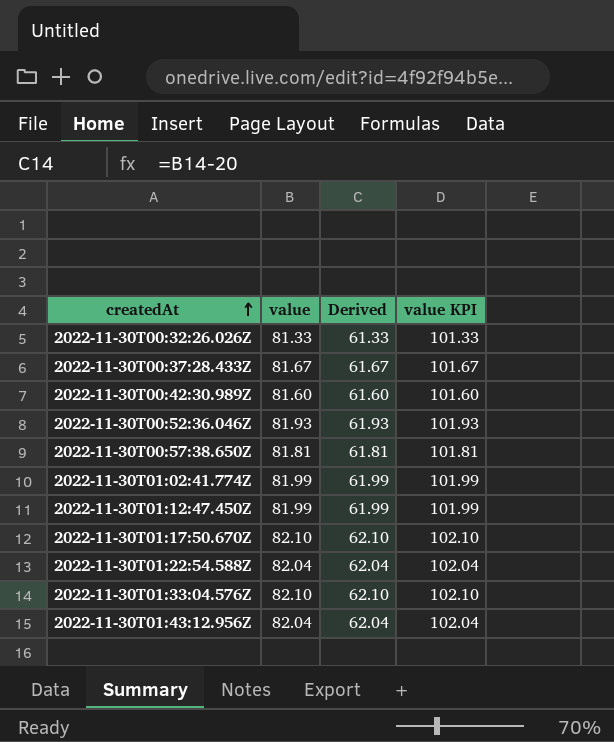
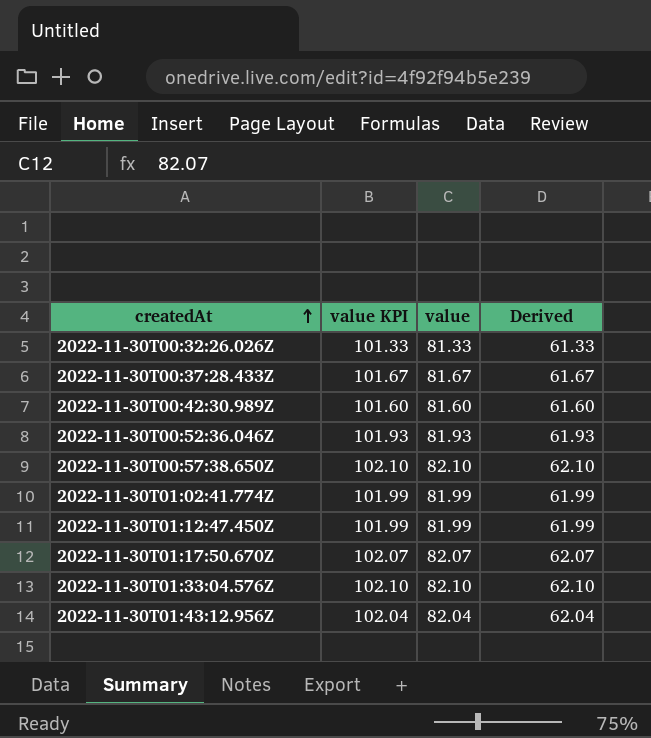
column value KPI | position: 4 -> 2
row 2022-11-30T01:22:54.588Z: 82.04 | 62.04 | 102.04 -> none
2022-11-30T00:57:38.650Z | value KPI: 101.81 -> 102.10
2022-11-30T00:57:38.650Z | value: 81.81 -> 82.10
2022-11-30T00:57:38.650Z | Derived: 61.81 -> 62.10
2022-11-30T01:17:50.670Z | value KPI: 102.10 -> 102.07
2022-11-30T01:17:50.670Z | value: 82.10 -> 82.07
2022-11-30T01:17:50.670Z | Derived: 62.10 -> 62.07

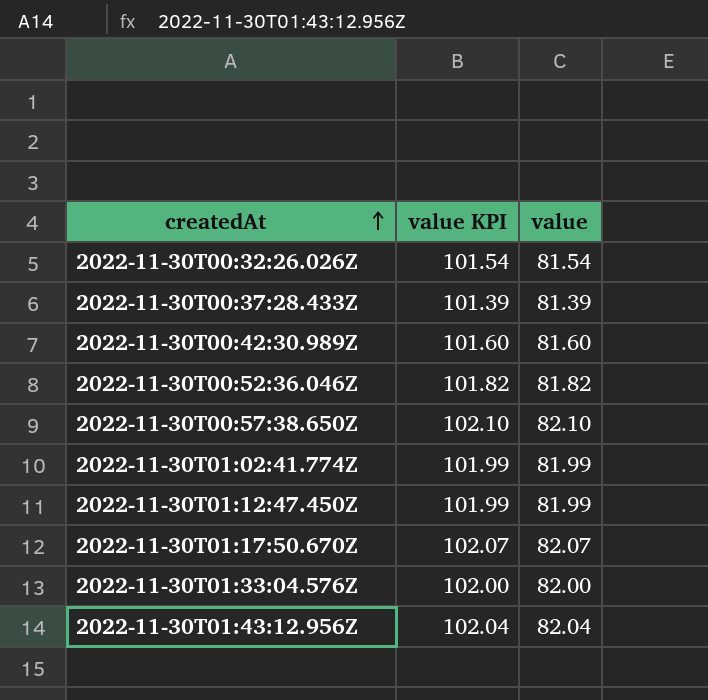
column Derived | formula: [value] - 20 -> none
2022-11-30T00:32:26.026Z | value KPI: 101.33 -> 101.54
2022-11-30T00:32:26.026Z | value: 81.33 -> 81.54
2022-11-30T00:37:28.433Z | value KPI: 101.67 -> 101.39
2022-11-30T00:37:28.433Z | value: 81.67 -> 81.39
2022-11-30T00:52:36.046Z | value KPI: 101.93 -> 101.82
2022-11-30T00:52:36.046Z | value: 81.93 -> 81.82
2022-11-30T01:33:04.576Z | value KPI: 102.10 -> 102.00
2022-11-30T01:33:04.576Z | value: 82.10 -> 82.00

